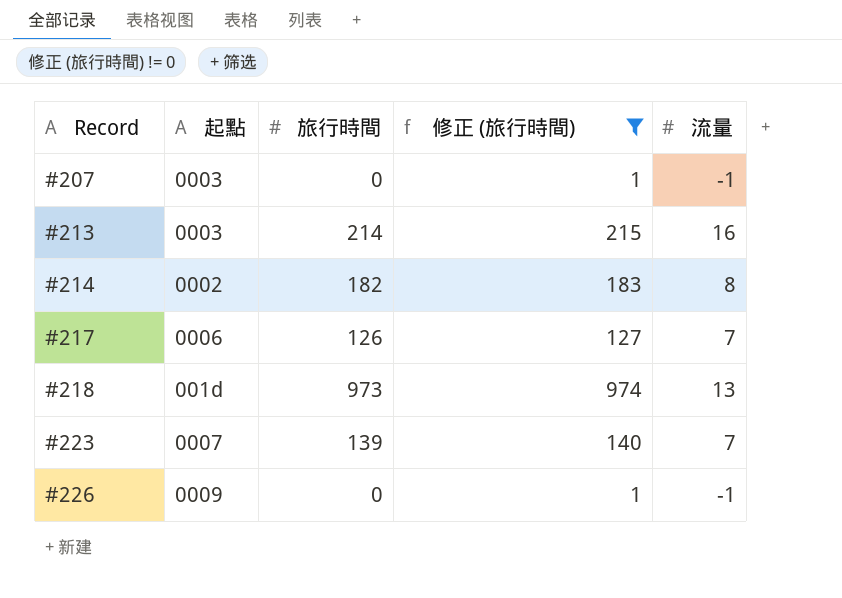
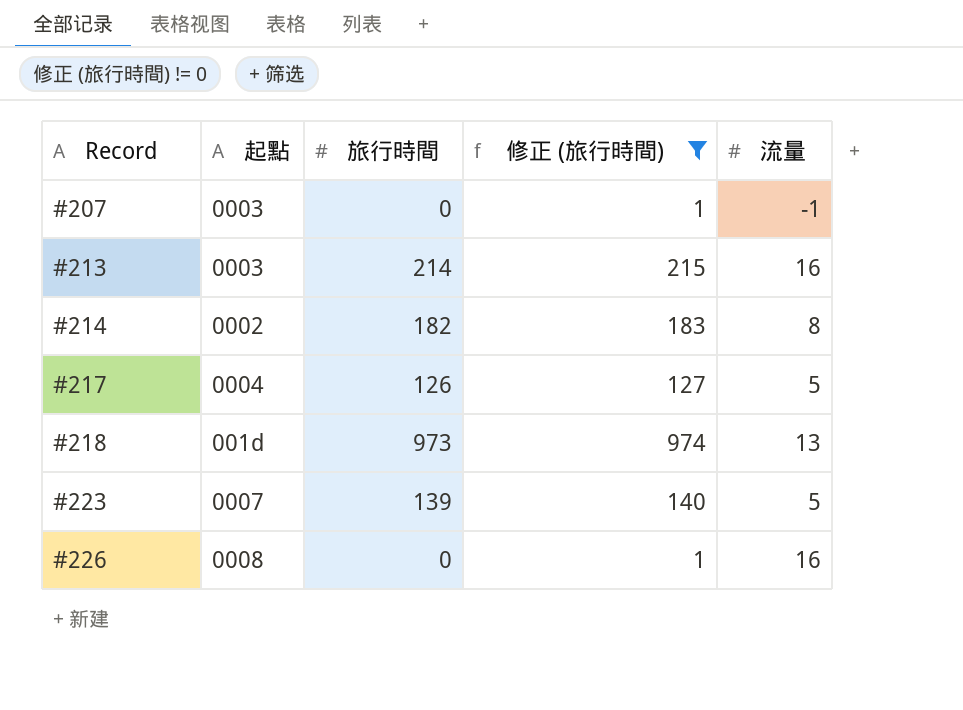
#217 | 起點: 0006 -> 0004
#217 | 流量: 7 -> 5
#223 | 流量: 7 -> 5
#226 | 起點: 0009 -> 0008
#226 | 流量: -1 -> 16

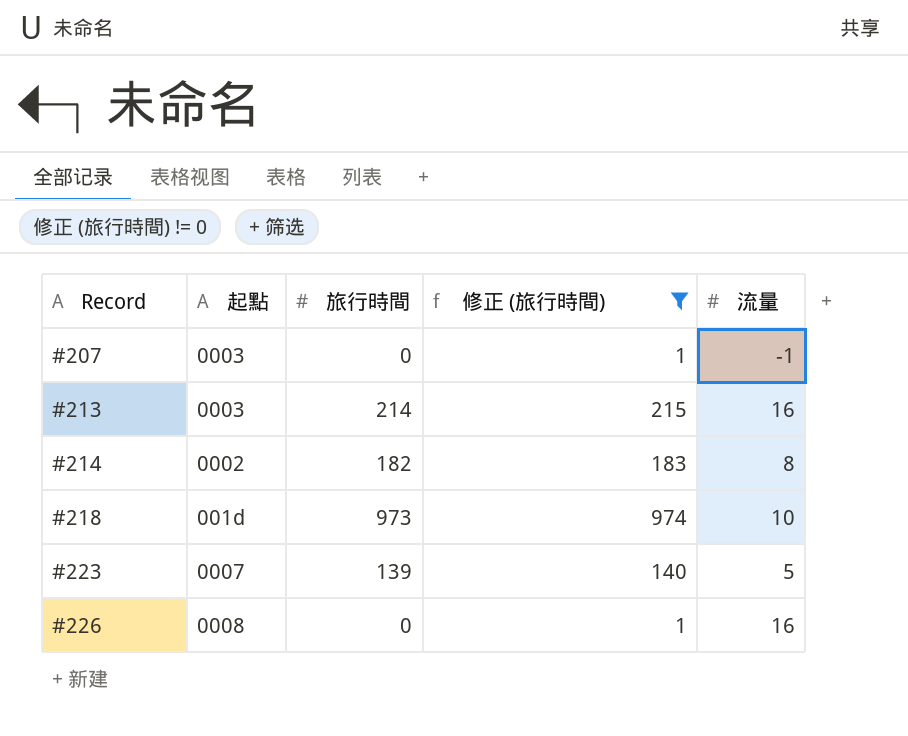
row #217: 0004 | 126 | 127 | 5 -> none
#218 | 流量: 13 -> 10

